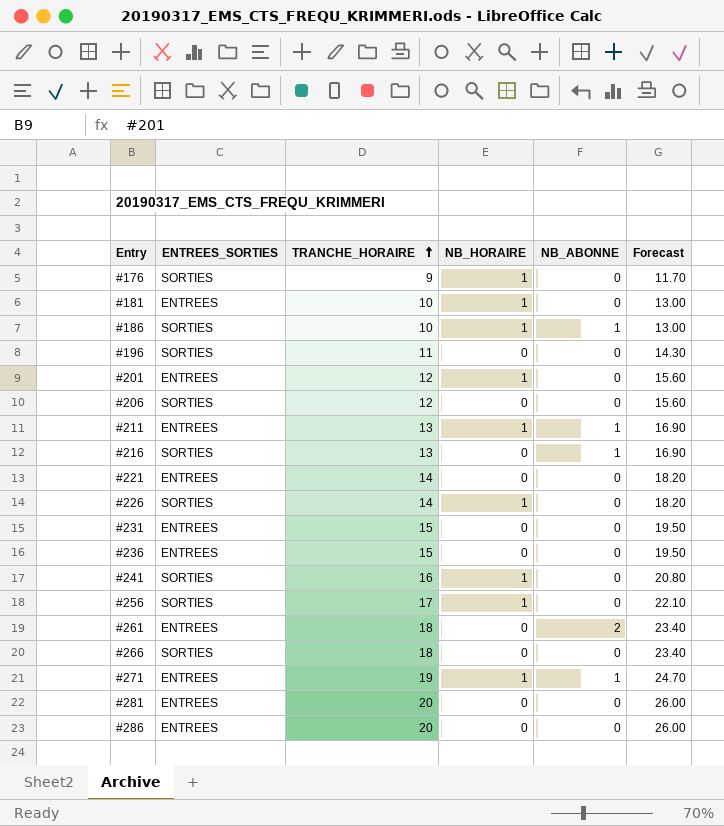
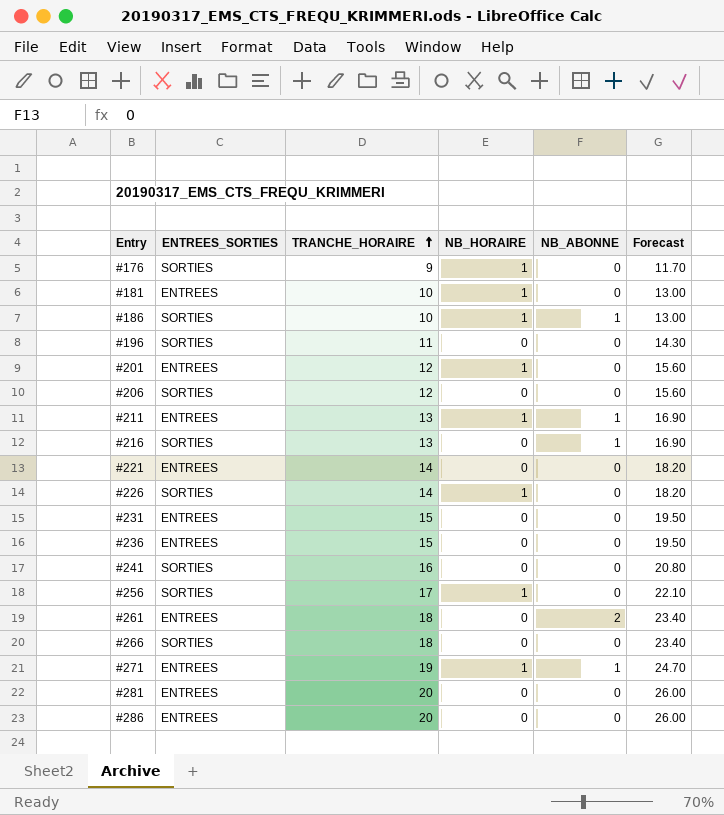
#241 | NB_HORAIRE: 1 -> 0

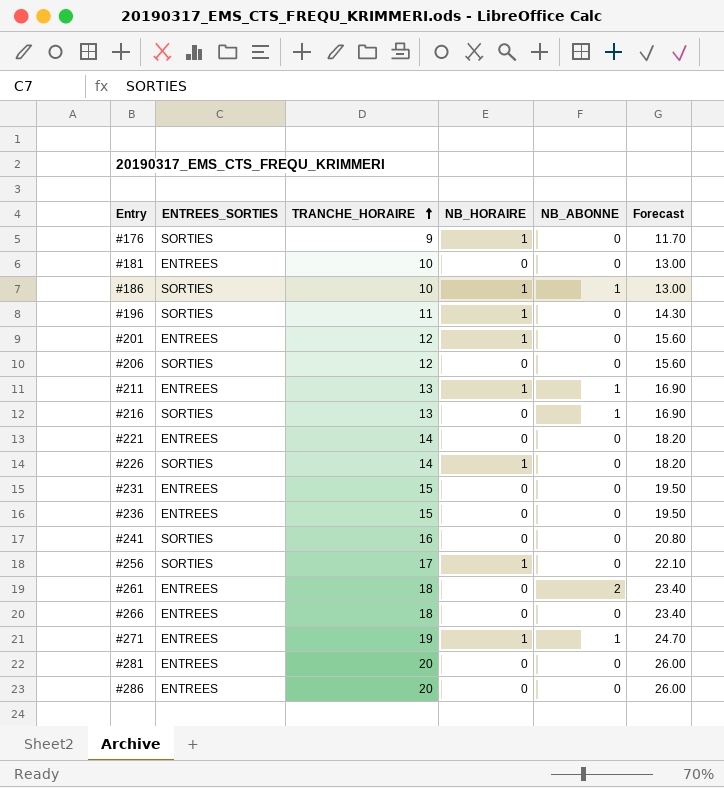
#181 | NB_HORAIRE: 1 -> 0
#196 | NB_HORAIRE: 0 -> 1
#266 | ENTREES_SORTIES: SORTIES -> ENTREES

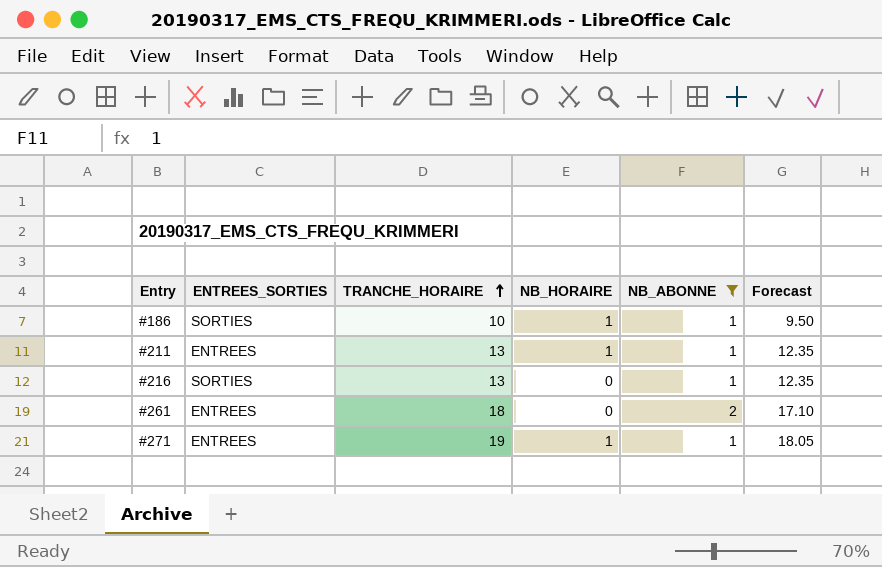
filter: none -> NB_ABONNE != 0
column Forecast | formula: [TRANCHE_HORAIRE] * 1.3 -> [TRANCHE_HORAIRE] * 0.95

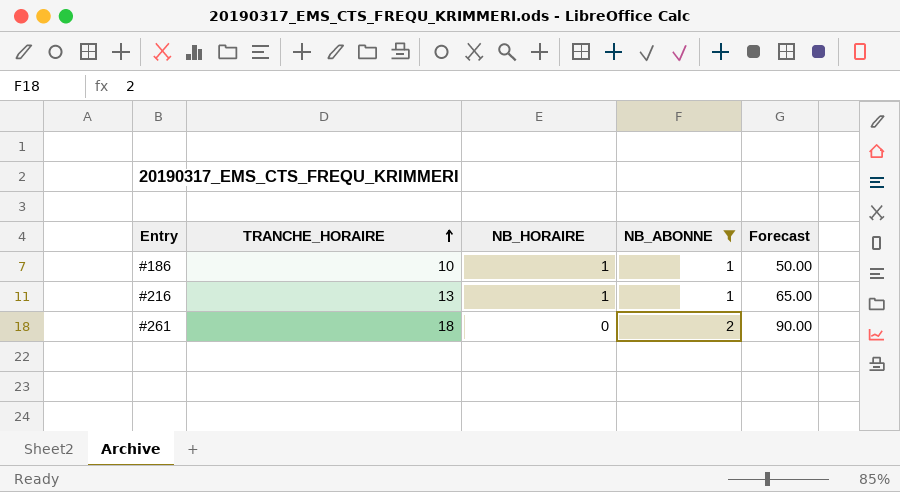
column ENTREES_SORTIES | position: 2 -> none
column Forecast | formula: [TRANCHE_HORAIRE] * 0.95 -> [TRANCHE_HORAIRE] * 5
row #211: ENTREES | 13 | 1 | 1 | 12.35 -> none
row #271: ENTREES | 19 | 1 | 1 | 18.05 -> none
#216 | NB_HORAIRE: 0 -> 1

